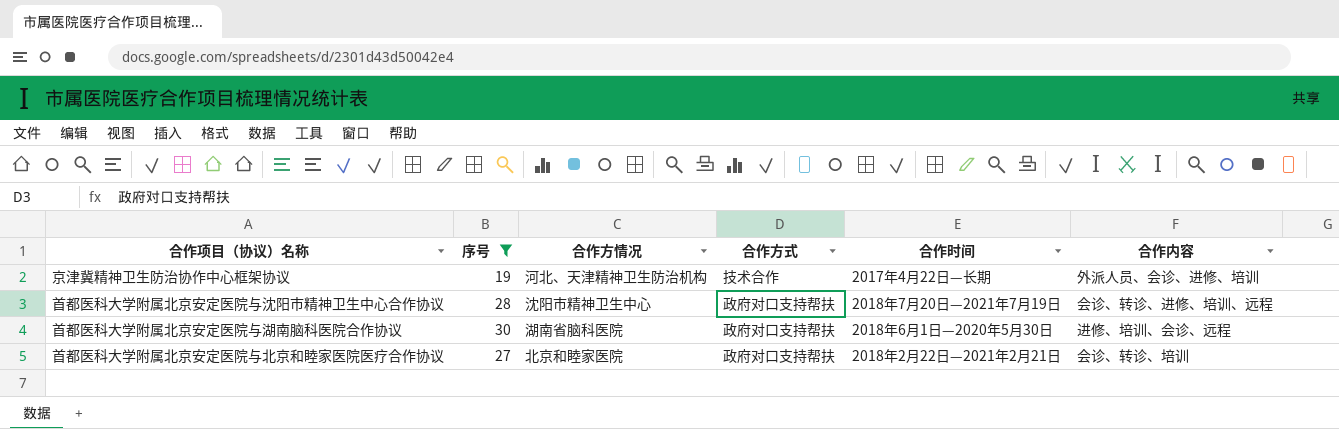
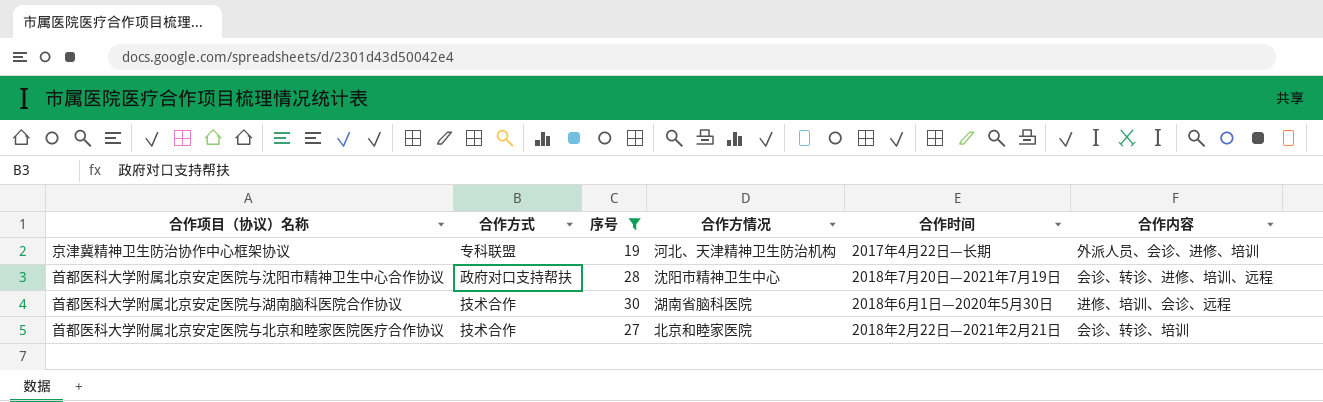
column 合作方式 | position: 4 -> 2
京津冀精神卫生防治协作中心框架协议 | 合作方式: 技术合作 -> 专科联盟
首都医科大学附属北京安定医院与湖南脑科医院合作协议 | 合作方式: 政府对口支持帮扶 -> 技术合作
首都医科大学附属北京安定医院与北京和睦家医院医疗合作协议 | 合作方式: 政府对口支持帮扶 -> 技术合作

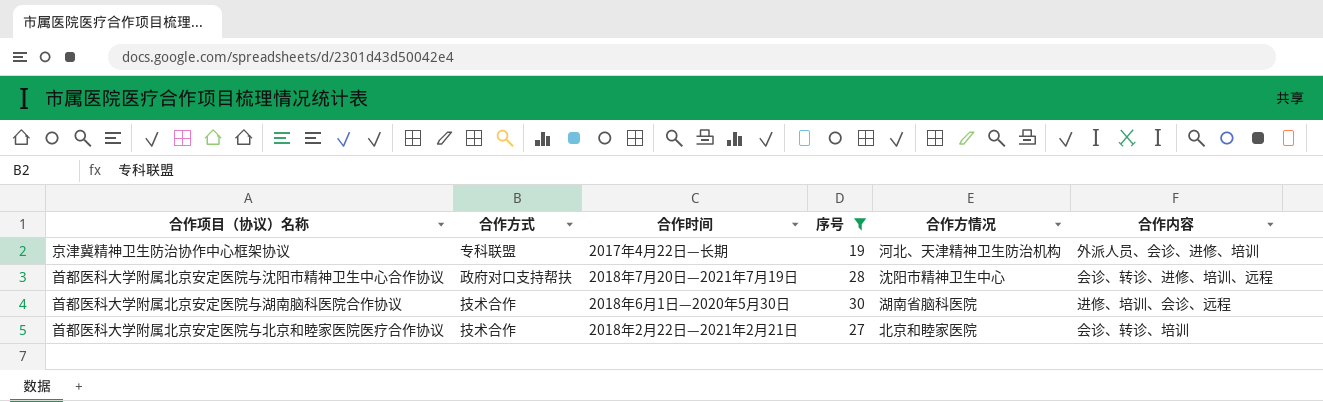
column 合作时间 | position: 5 -> 3

